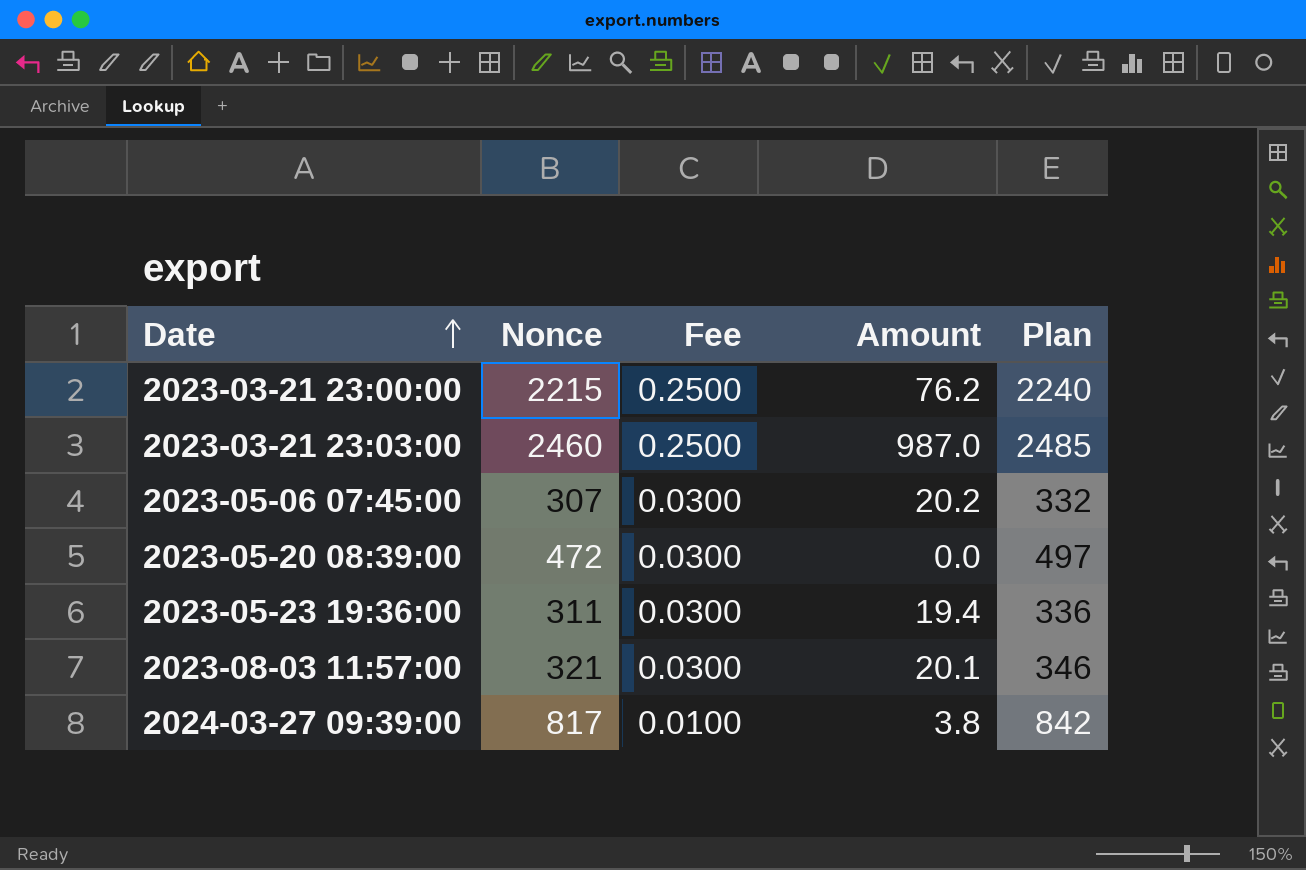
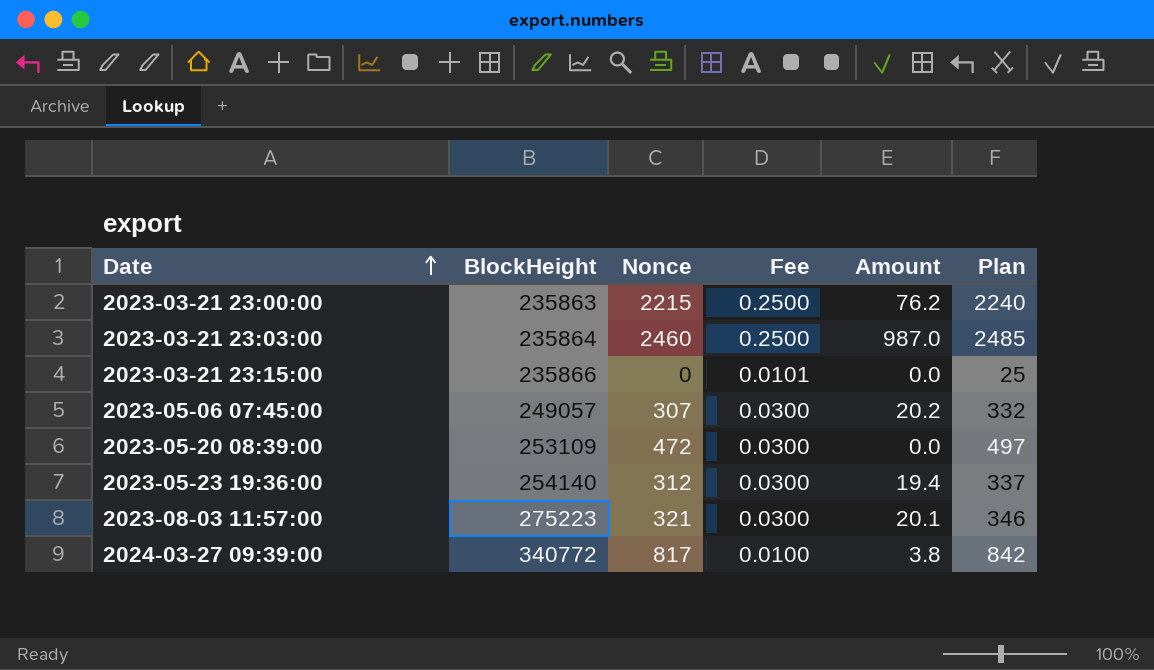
column BlockHeight | position: none -> 2
row 2023-03-21 23:15:00: none -> 235866 | 0 | 0.0101 | 0.0 | 25
2023-05-23 19:36:00 | Nonce: 311 -> 312
2023-05-23 19:36:00 | Plan: 336 -> 337

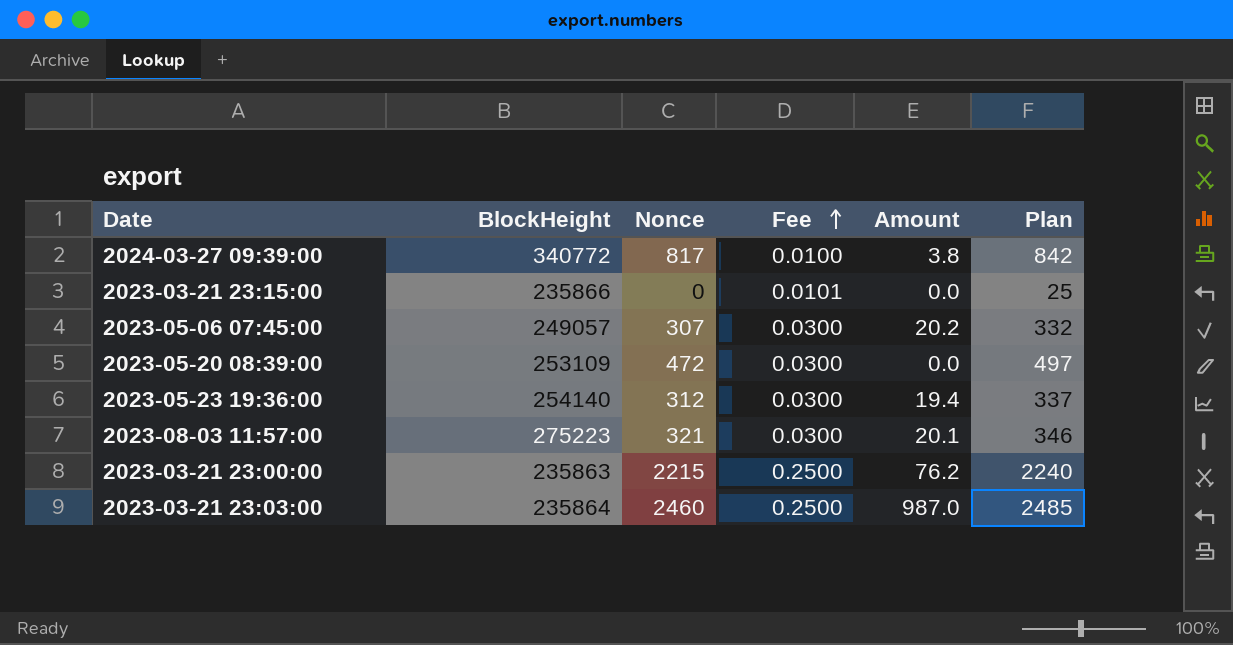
row order: Date ascending -> Fee ascending

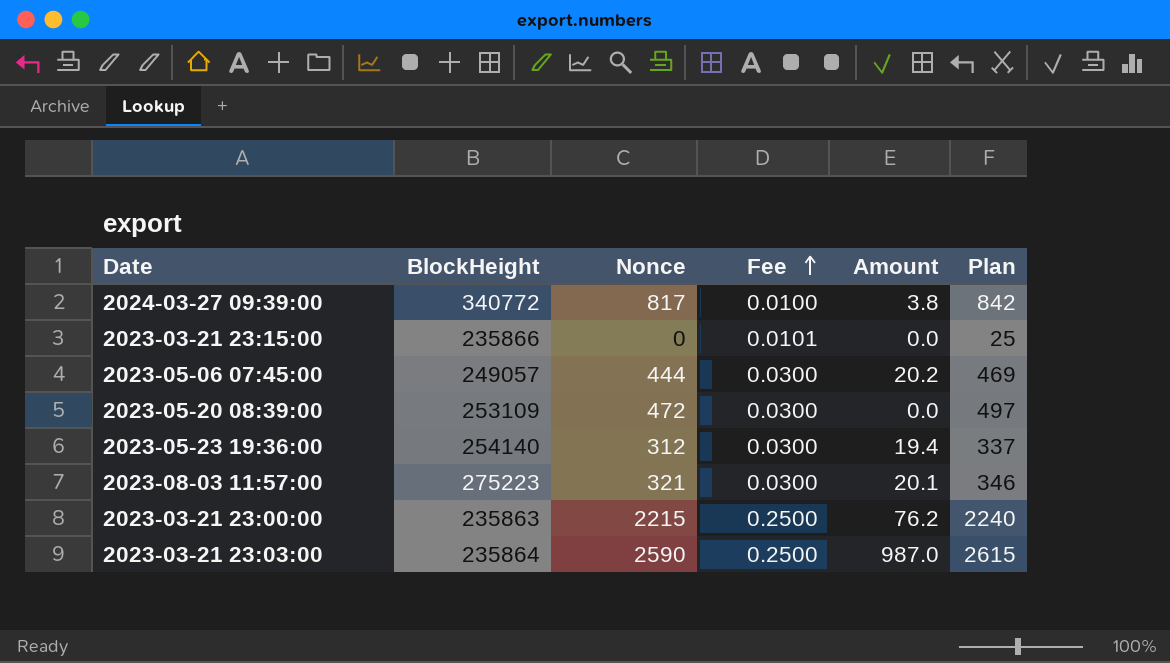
2023-05-06 07:45:00 | Nonce: 307 -> 444
2023-05-06 07:45:00 | Plan: 332 -> 469
2023-03-21 23:03:00 | Nonce: 2460 -> 2590
2023-03-21 23:03:00 | Plan: 2485 -> 2615

